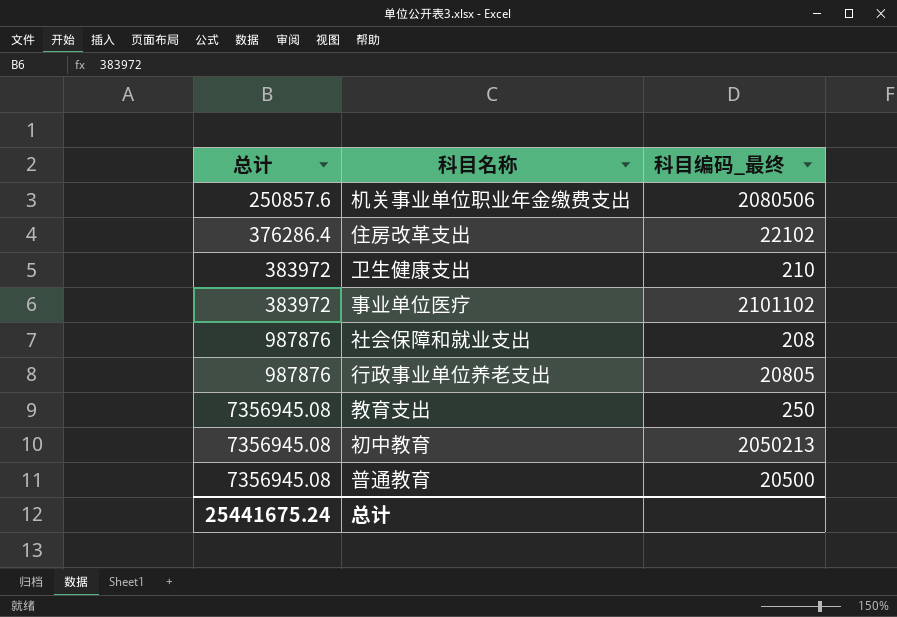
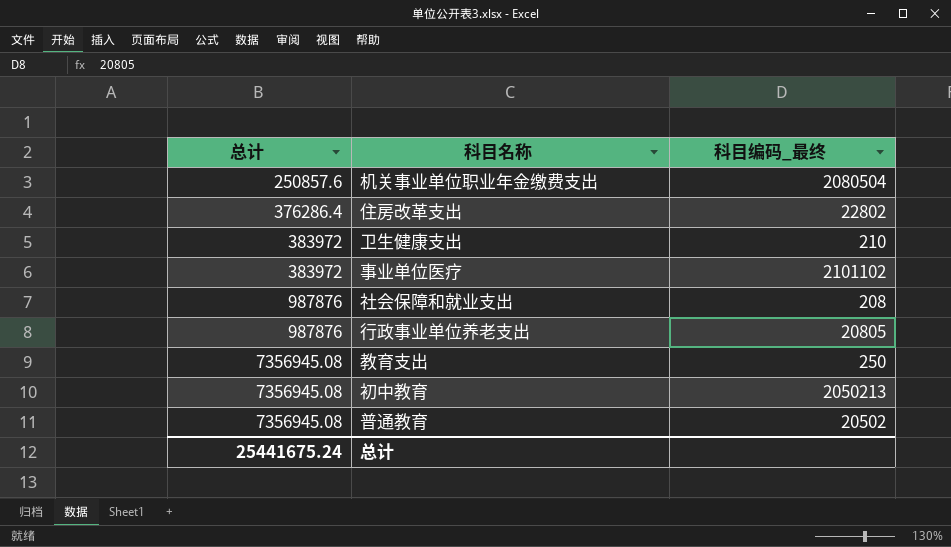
机关事业单位职业年金缴费支出 | 科目编码_最终: 2080506 -> 2080504
住房改革支出 | 科目编码_最终: 22102 -> 22802
普通教育 | 科目编码_最终: 20500 -> 20502

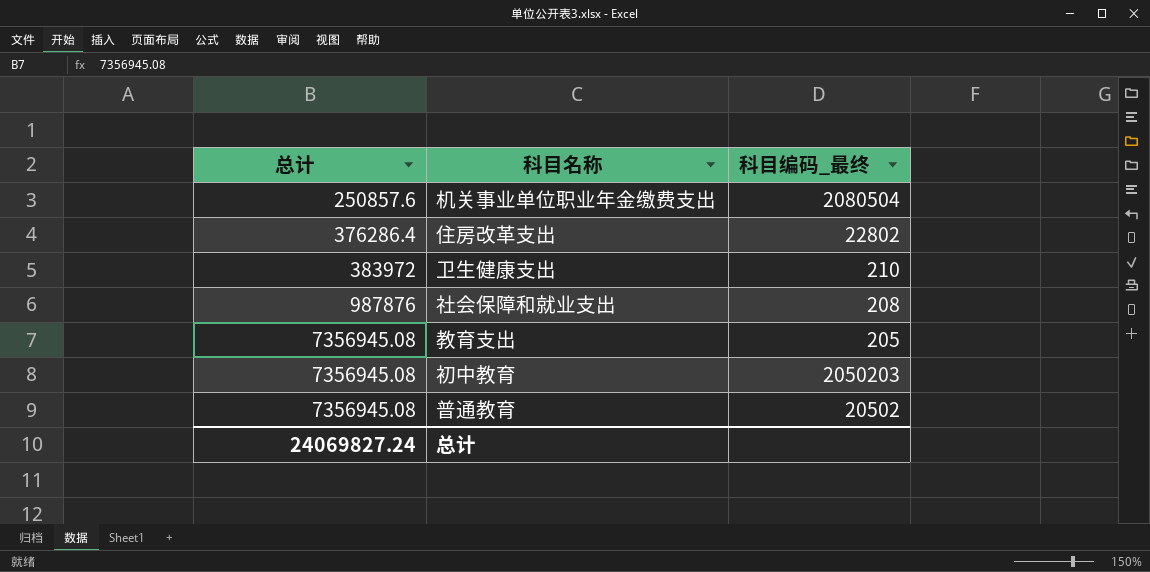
row 事业单位医疗: 383972 | 2101102 -> none
row 行政事业单位养老支出: 987876 | 20805 -> none
教育支出 | 科目编码_最终: 250 -> 205
初中教育 | 科目编码_最终: 2050213 -> 2050203
总计 | 总计: 25441675.24 -> 24069827.24

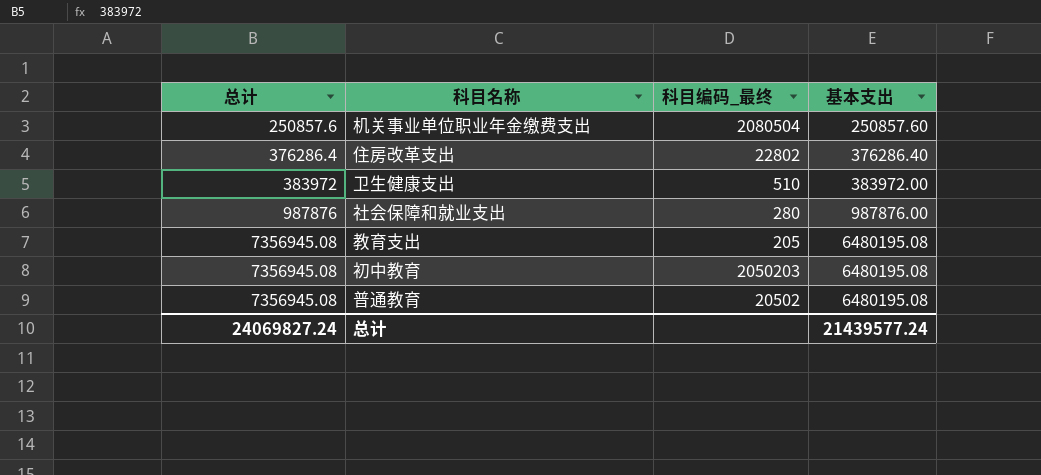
column 基本支出 | position: none -> 4
卫生健康支出 | 科目编码_最终: 210 -> 510
社会保障和就业支出 | 科目编码_最终: 208 -> 280

